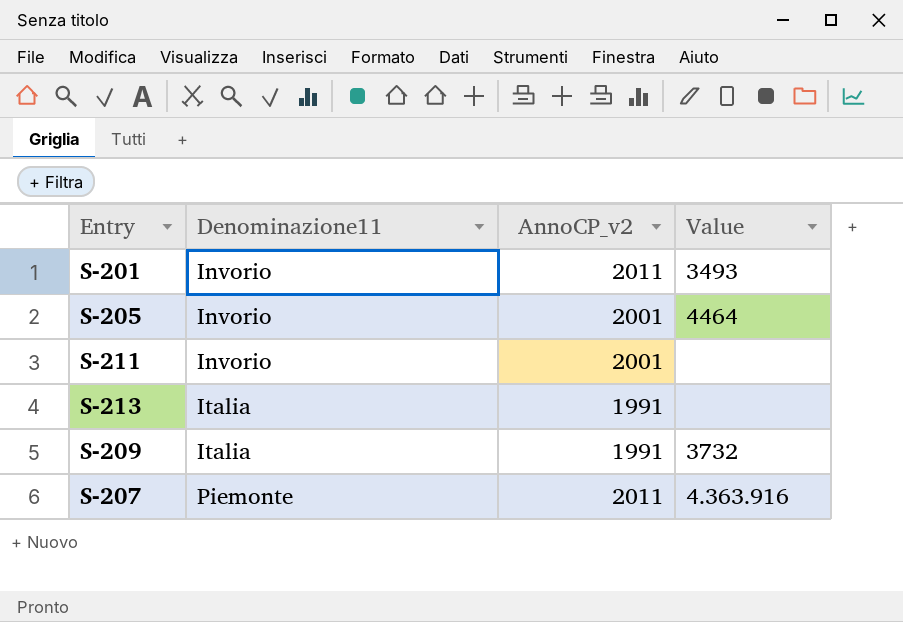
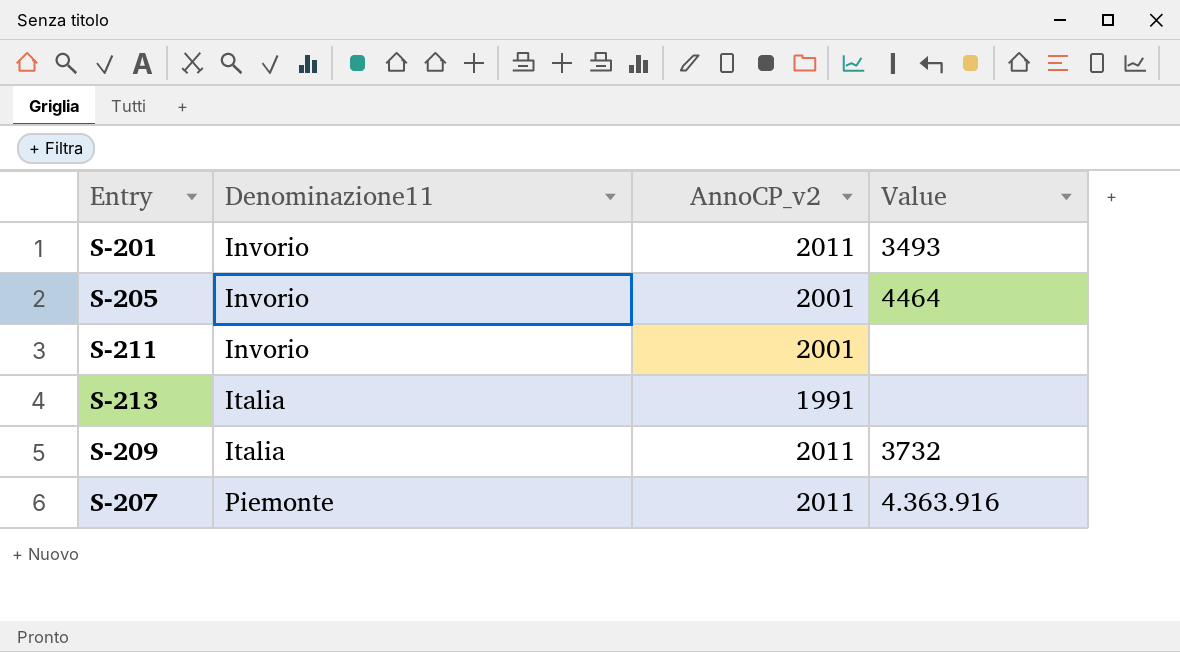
S-209 | AnnoCP_v2: 1991 -> 2011

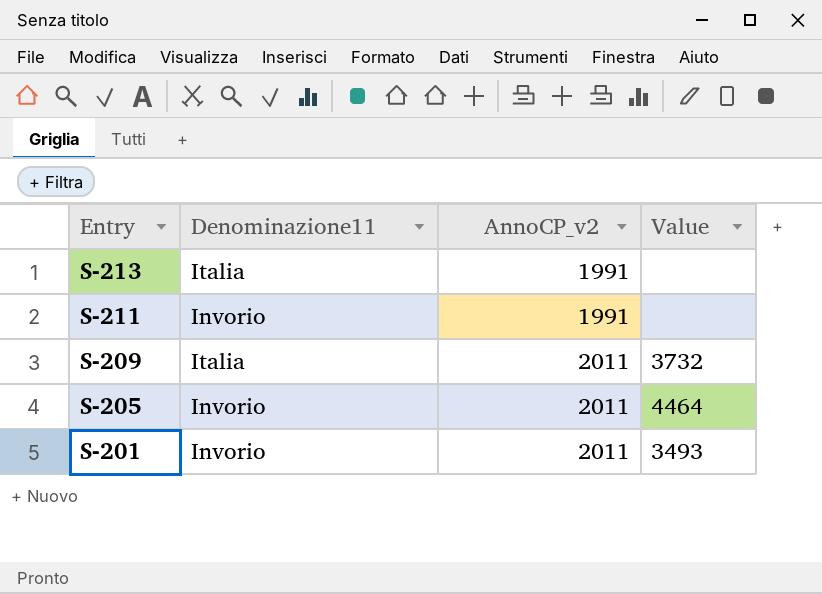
row order: Denominazione11 ascending -> Entry descending
row S-207: Piemonte | 2011 | 4.363.916 -> none
S-211 | AnnoCP_v2: 2001 -> 1991
S-205 | AnnoCP_v2: 2001 -> 2011

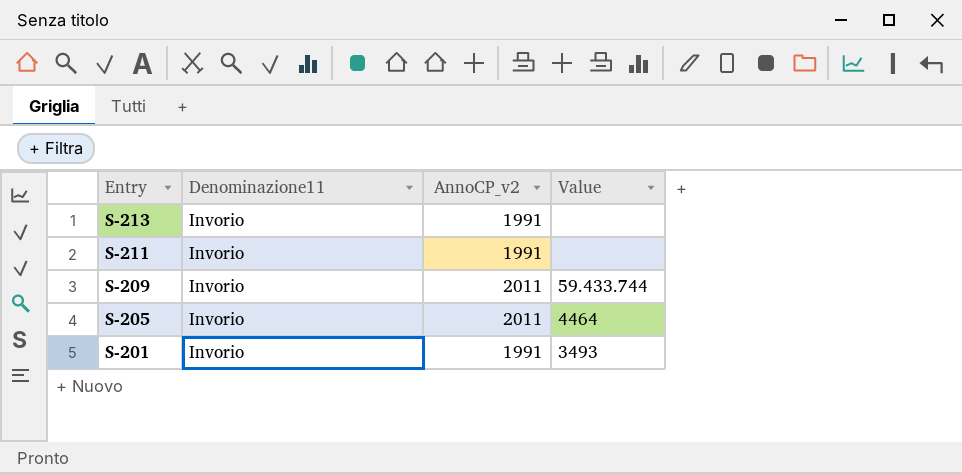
S-213 | Denominazione11: Italia -> Invorio
S-209 | Denominazione11: Italia -> Invorio
S-209 | Value: 3732 -> 59.433.744
S-201 | AnnoCP_v2: 2011 -> 1991

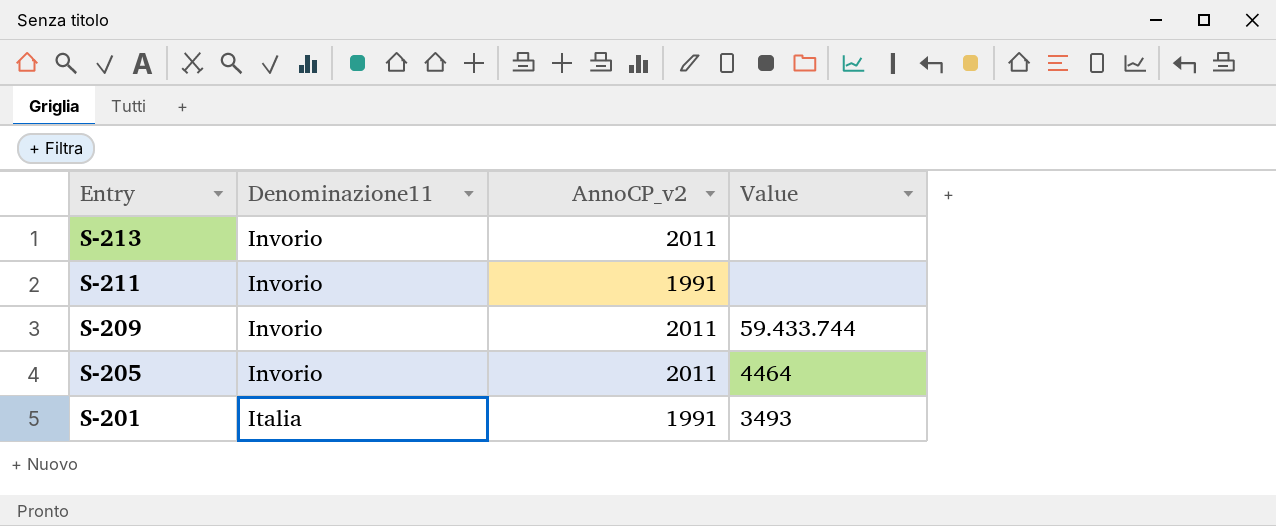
S-213 | AnnoCP_v2: 1991 -> 2011
S-201 | Denominazione11: Invorio -> Italia

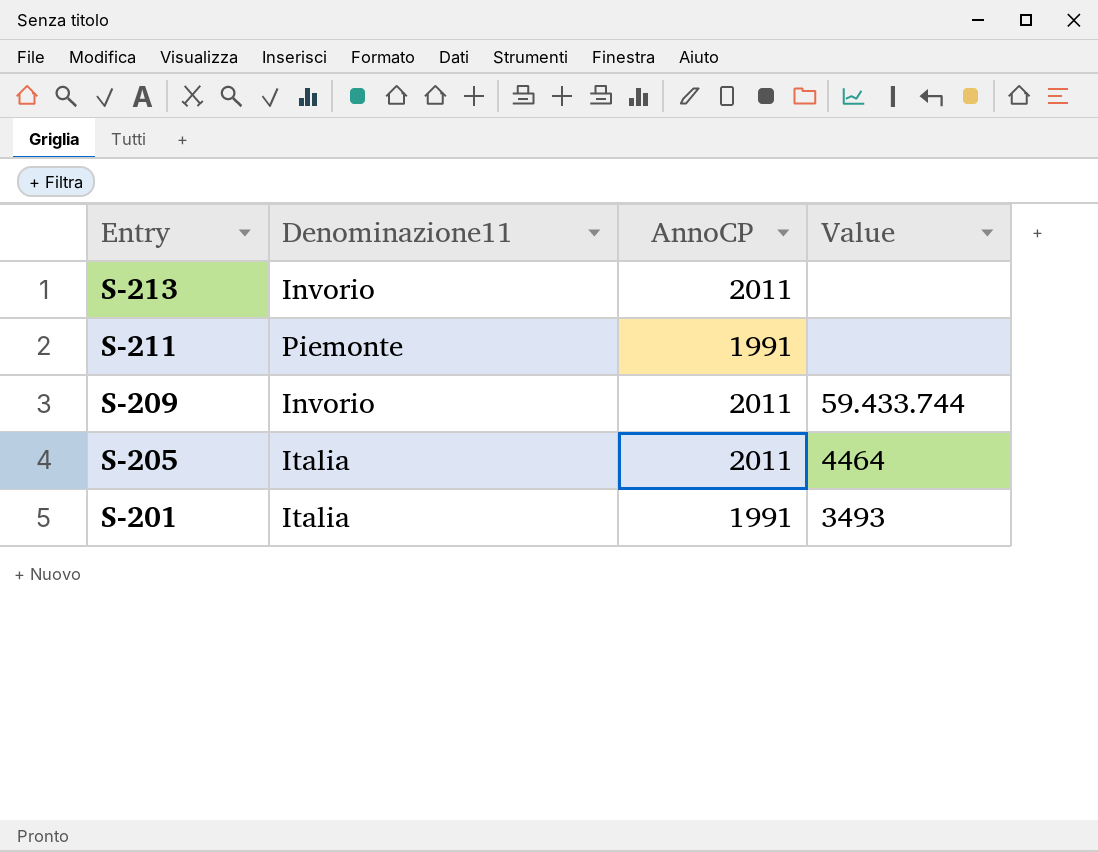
column name: AnnoCP_v2 -> AnnoCP
S-211 | Denominazione11: Invorio -> Piemonte
S-205 | Denominazione11: Invorio -> Italia

